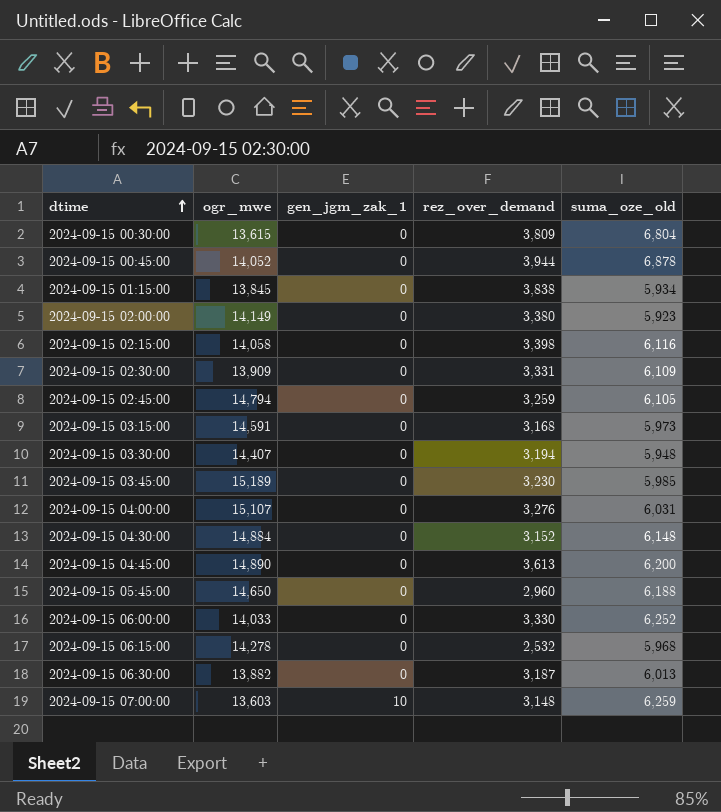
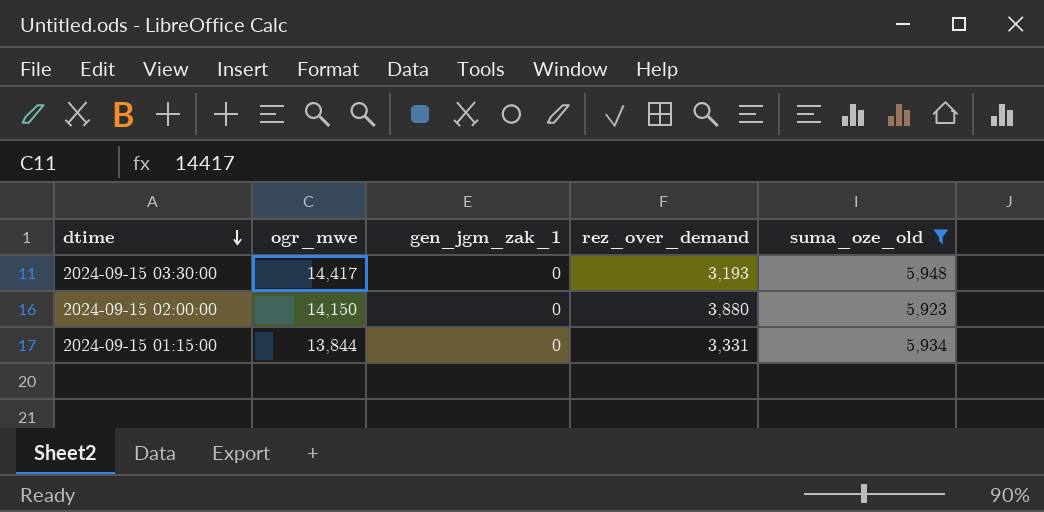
filter: none -> suma_oze_old <= 5,948
row order: dtime ascending -> dtime descending
2024-09-15 03:30:00 | ogr_mwe: 14,407 -> 14,417
2024-09-15 03:30:00 | rez_over_demand: 3,194 -> 3,193
2024-09-15 02:00:00 | ogr_mwe: 14,149 -> 14,150
2024-09-15 02:00:00 | rez_over_demand: 3,380 -> 3,880
2024-09-15 01:15:00 | ogr_mwe: 13,845 -> 13,844
2024-09-15 01:15:00 | rez_over_demand: 3,838 -> 3,331

